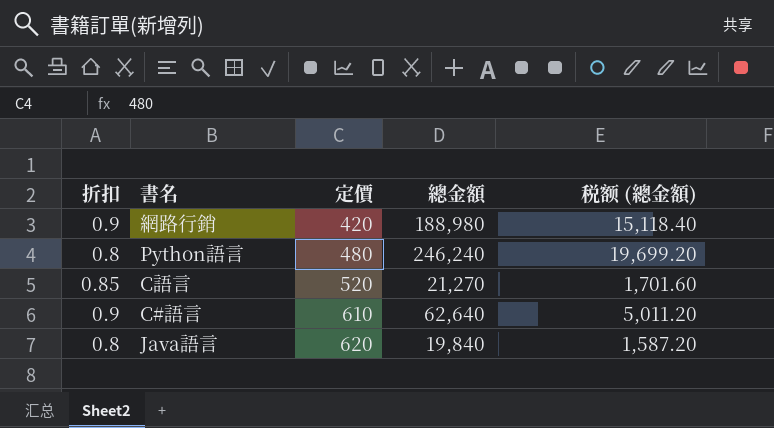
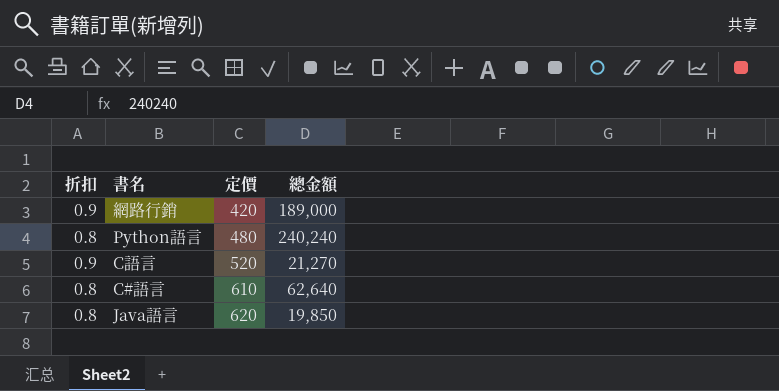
column 税额 (總金額) | formula: [總金額] * 0.08 -> none
網路行銷 | 總金額: 188,980 -> 189,000
Python語言 | 總金額: 246,240 -> 240,240
C語言 | 折扣: 0.85 -> 0.9
C#語言 | 折扣: 0.9 -> 0.8
Java語言 | 總金額: 19,840 -> 19,850

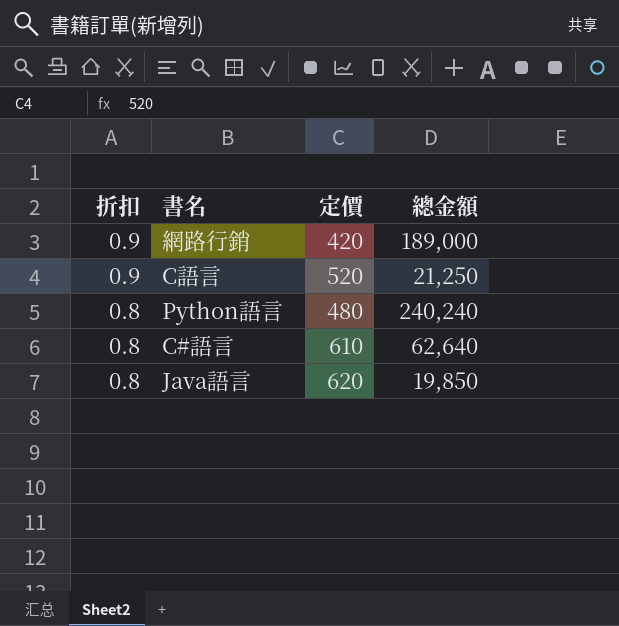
row order: 定價 ascending -> 折扣 descending
C語言 | 總金額: 21,270 -> 21,250

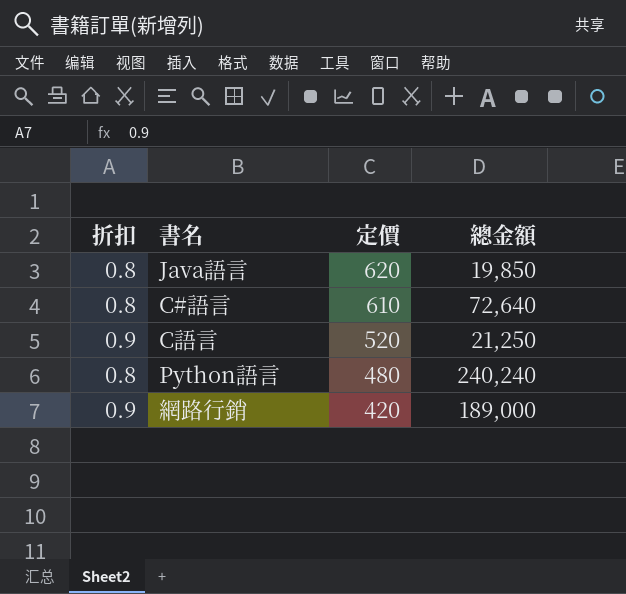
row order: 折扣 descending -> 定價 descending
C#語言 | 總金額: 62,640 -> 72,640

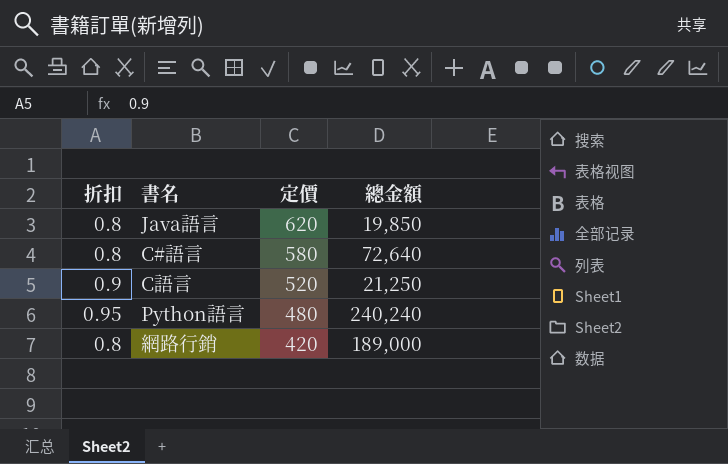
C#語言 | 定價: 610 -> 580
Python語言 | 折扣: 0.8 -> 0.95
網路行銷 | 折扣: 0.9 -> 0.8

